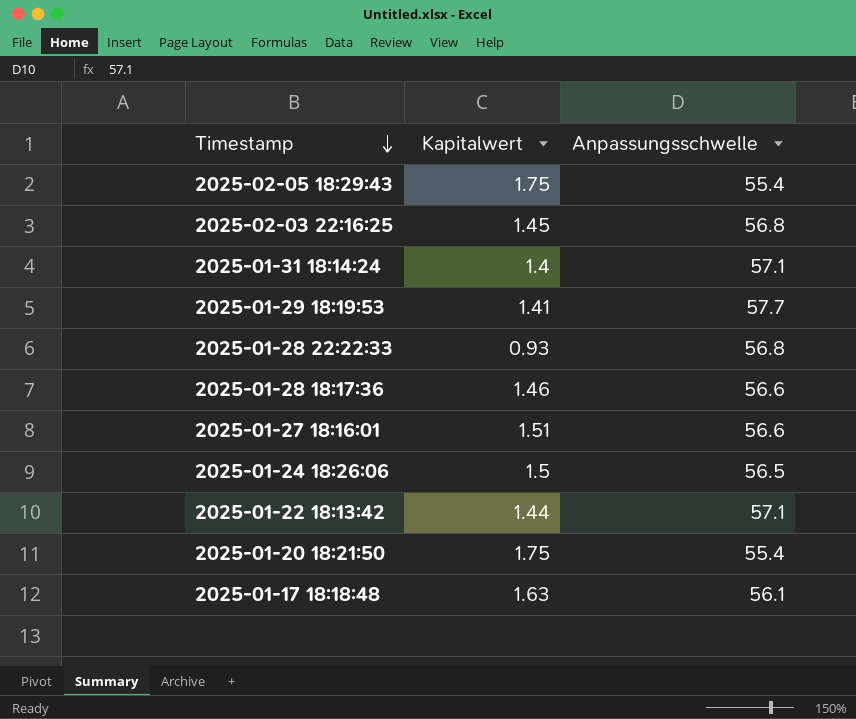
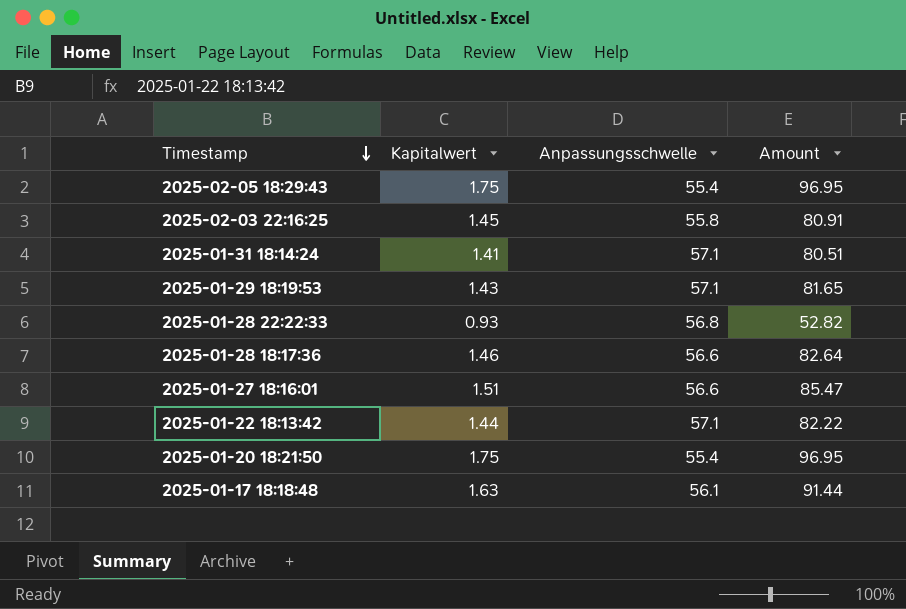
column Amount | formula: none -> [Kapitalwert] * [Anpassungsschwelle]
row 2025-01-24 18:26:06: 1.5 | 56.5 -> none
2025-02-03 22:16:25 | Anpassungsschwelle: 56.8 -> 55.8
2025-01-31 18:14:24 | Kapitalwert: 1.4 -> 1.41
2025-01-29 18:19:53 | Kapitalwert: 1.41 -> 1.43
2025-01-29 18:19:53 | Anpassungsschwelle: 57.7 -> 57.1

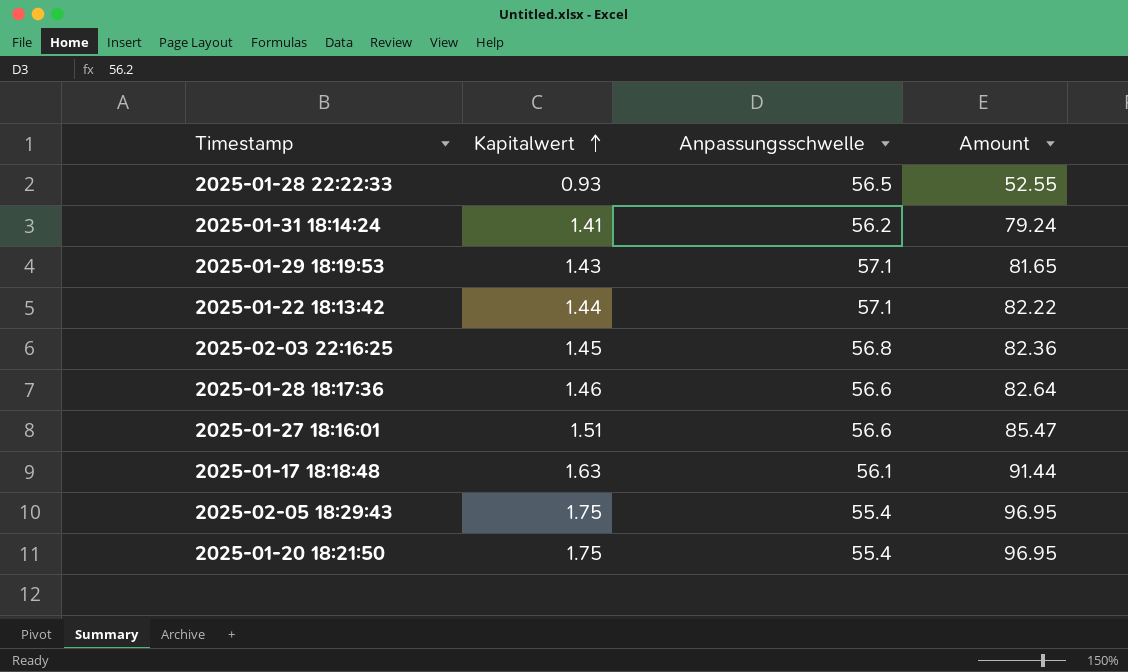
row order: Timestamp descending -> Kapitalwert ascending
2025-01-28 22:22:33 | Anpassungsschwelle: 56.8 -> 56.5
2025-01-28 22:22:33 | Amount: 52.82 -> 52.55
2025-01-31 18:14:24 | Anpassungsschwelle: 57.1 -> 56.2
2025-01-31 18:14:24 | Amount: 80.51 -> 79.24
2025-02-03 22:16:25 | Anpassungsschwelle: 55.8 -> 56.8
2025-02-03 22:16:25 | Amount: 80.91 -> 82.36

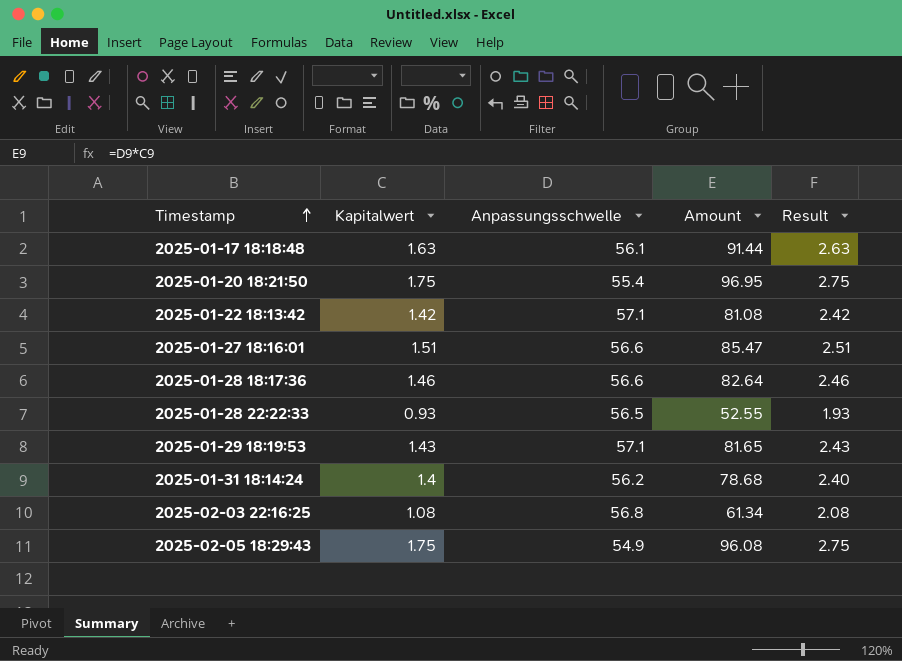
row order: Kapitalwert ascending -> Timestamp ascending
column Result | formula: none -> [Kapitalwert] + 1
2025-01-22 18:13:42 | Kapitalwert: 1.44 -> 1.42
2025-01-22 18:13:42 | Amount: 82.22 -> 81.08
2025-01-31 18:14:24 | Kapitalwert: 1.41 -> 1.4
2025-01-31 18:14:24 | Amount: 79.24 -> 78.68
2025-02-03 22:16:25 | Kapitalwert: 1.45 -> 1.08
2025-02-03 22:16:25 | Amount: 82.36 -> 61.34
2025-02-05 18:29:43 | Anpassungsschwelle: 55.4 -> 54.9
2025-02-05 18:29:43 | Amount: 96.95 -> 96.08

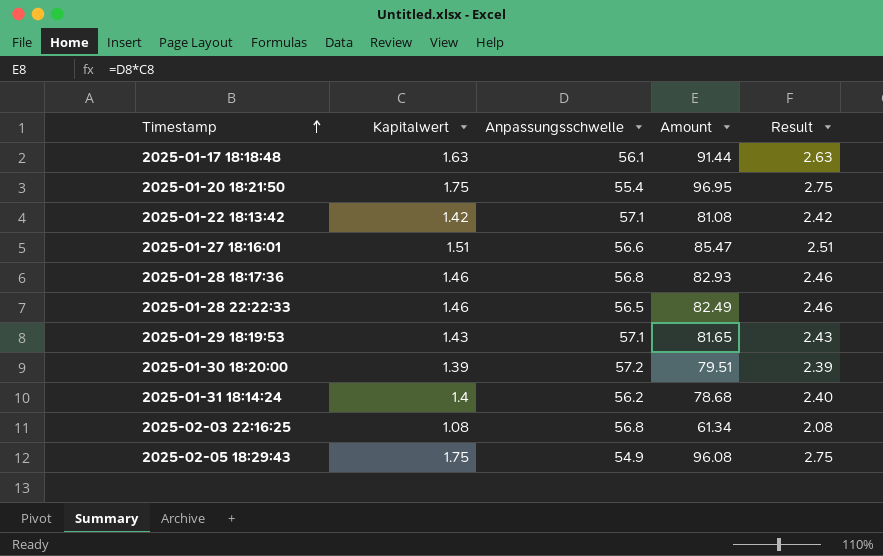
2025-01-28 18:17:36 | Anpassungsschwelle: 56.6 -> 56.8
2025-01-28 18:17:36 | Amount: 82.64 -> 82.93
2025-01-28 22:22:33 | Kapitalwert: 0.93 -> 1.46
2025-01-28 22:22:33 | Amount: 52.55 -> 82.49
2025-01-28 22:22:33 | Result: 1.93 -> 2.46
row 2025-01-30 18:20:00: none -> 1.39 | 57.2 | 79.51 | 2.39

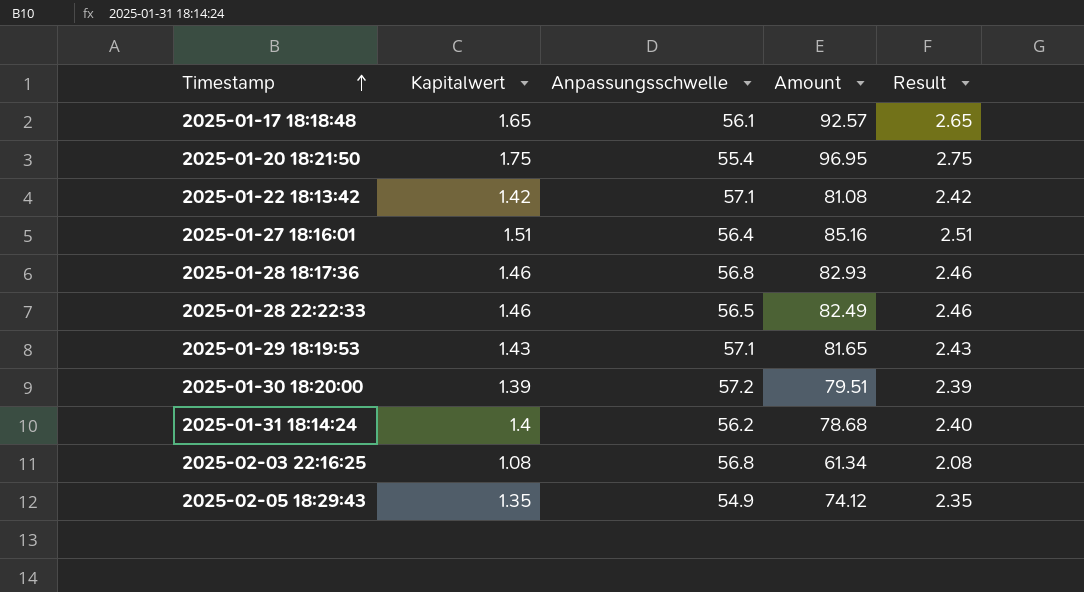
2025-01-17 18:18:48 | Kapitalwert: 1.63 -> 1.65
2025-01-17 18:18:48 | Amount: 91.44 -> 92.57
2025-01-17 18:18:48 | Result: 2.63 -> 2.65
2025-01-27 18:16:01 | Anpassungsschwelle: 56.6 -> 56.4
2025-01-27 18:16:01 | Amount: 85.47 -> 85.16
2025-02-05 18:29:43 | Kapitalwert: 1.75 -> 1.35
2025-02-05 18:29:43 | Amount: 96.08 -> 74.12
2025-02-05 18:29:43 | Result: 2.75 -> 2.35

